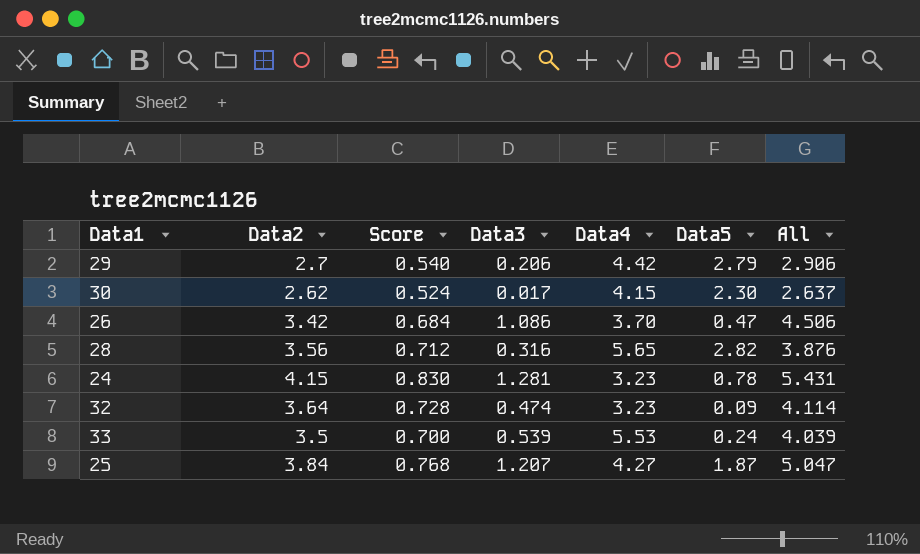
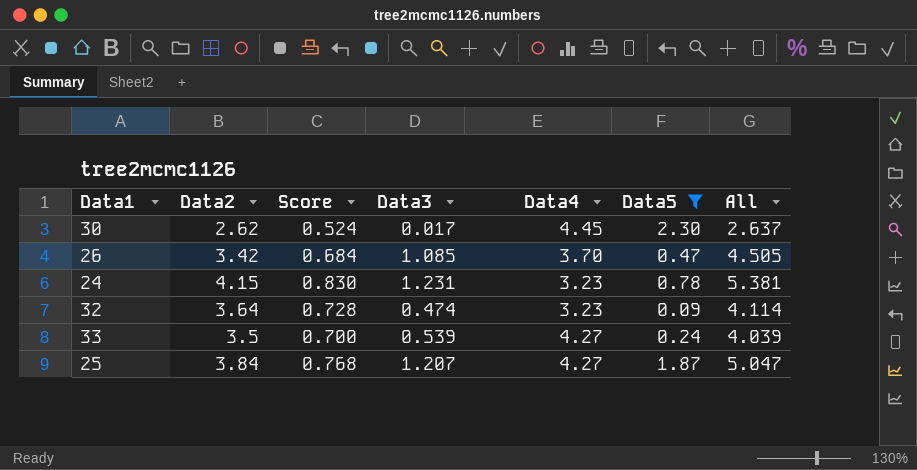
filter: none -> Data5 <= 2.30
30 | Data4: 4.15 -> 4.45
26 | Data3: 1.086 -> 1.085
26 | All: 4.506 -> 4.505
24 | Data3: 1.281 -> 1.231
24 | All: 5.431 -> 5.381
33 | Data4: 5.53 -> 4.27

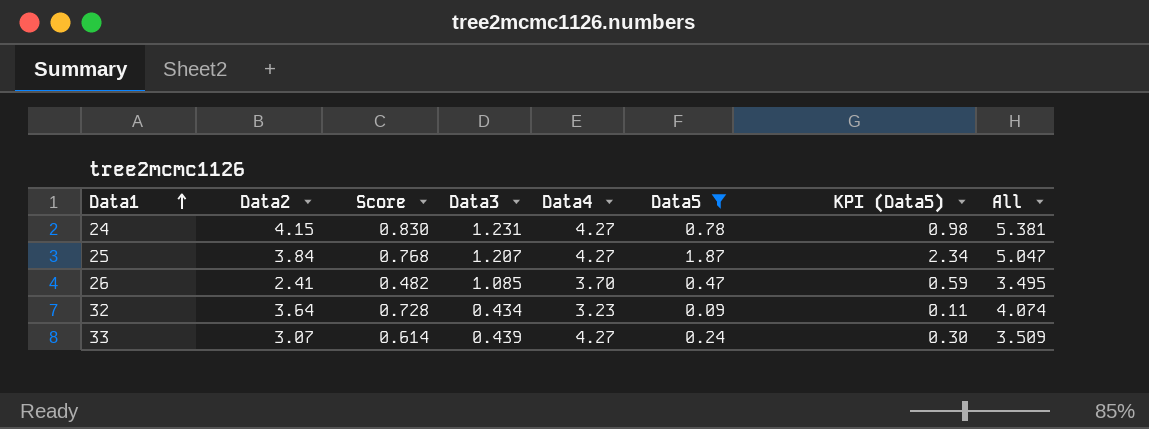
row order: none -> Data1 ascending
column KPI (Data5) | formula: none -> [Data5] * 1.25
row 30: 2.62 | 0.524 | 0.017 | 4.45 | 2.30 | 2.637 -> none
24 | Data4: 3.23 -> 4.27
26 | Data2: 3.42 -> 2.41
26 | Score: 0.684 -> 0.482
26 | All: 4.505 -> 3.495
32 | Data3: 0.474 -> 0.434
32 | All: 4.114 -> 4.074
33 | Data2: 3.5 -> 3.07
33 | Score: 0.700 -> 0.614
33 | Data3: 0.539 -> 0.439
33 | All: 4.039 -> 3.509

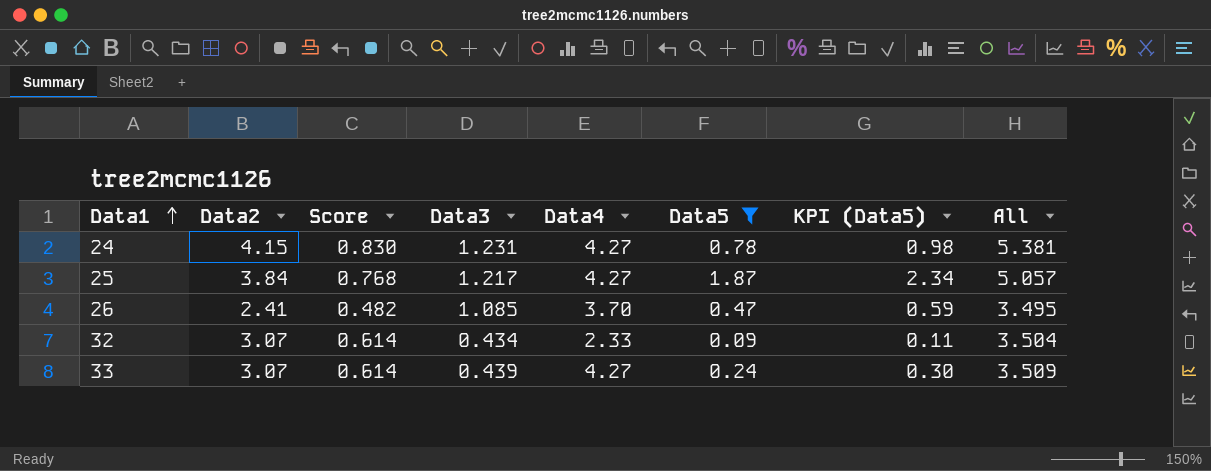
25 | Data3: 1.207 -> 1.217
25 | All: 5.047 -> 5.057
32 | Data2: 3.64 -> 3.07
32 | Score: 0.728 -> 0.614
32 | Data4: 3.23 -> 2.33
32 | All: 4.074 -> 3.504

